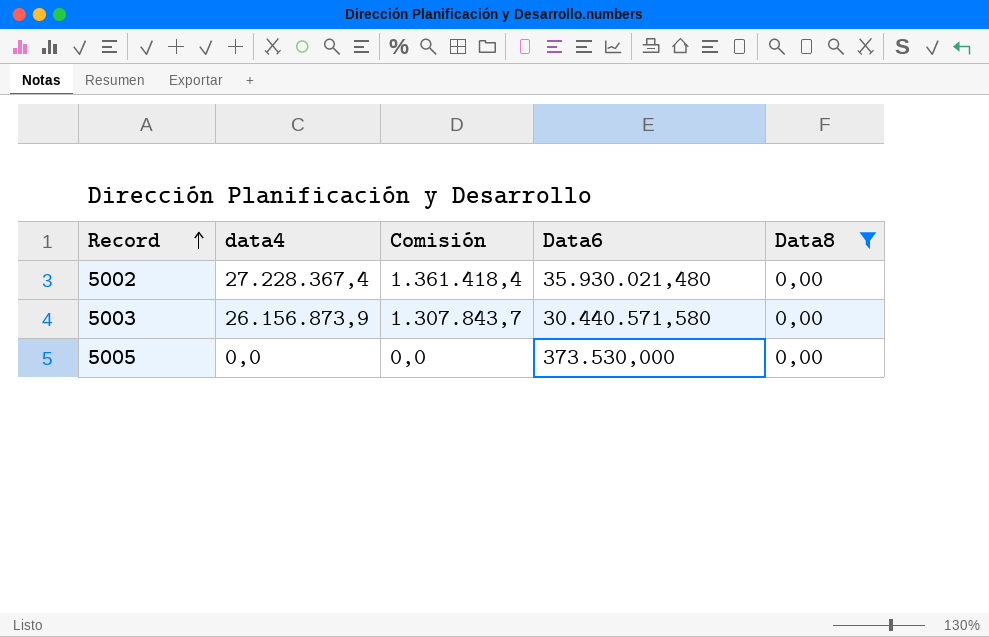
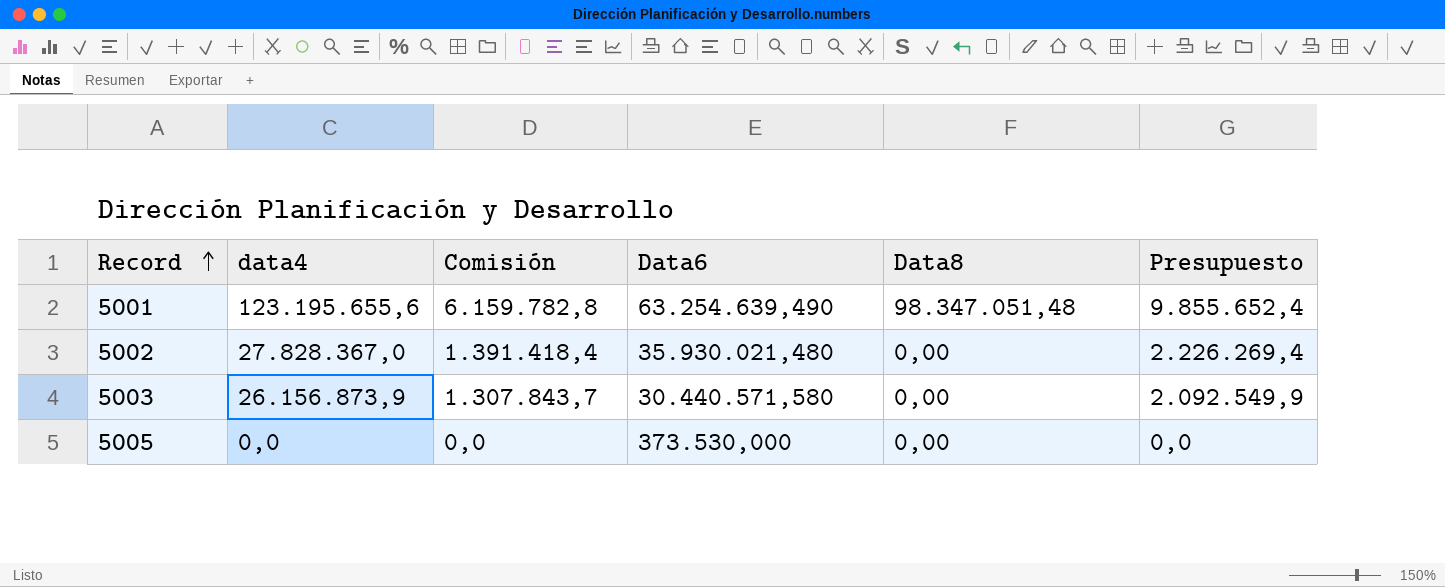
filter: Data8 = 0,00 -> none
column Presupuesto | formula: none -> [data4] * 0,08
5002 | data4: 27.228.367,4 -> 27.828.367,0
5002 | Comisión: 1.361.418,4 -> 1.391.418,4

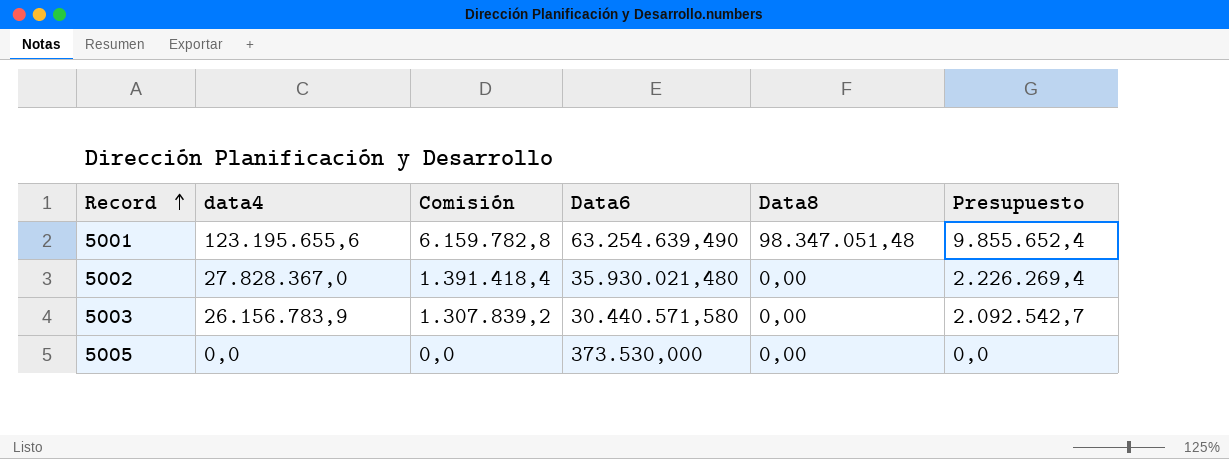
5003 | data4: 26.156.873,9 -> 26.156.783,9
5003 | Comisión: 1.307.843,7 -> 1.307.839,2
5003 | Presupuesto: 2.092.549,9 -> 2.092.542,7

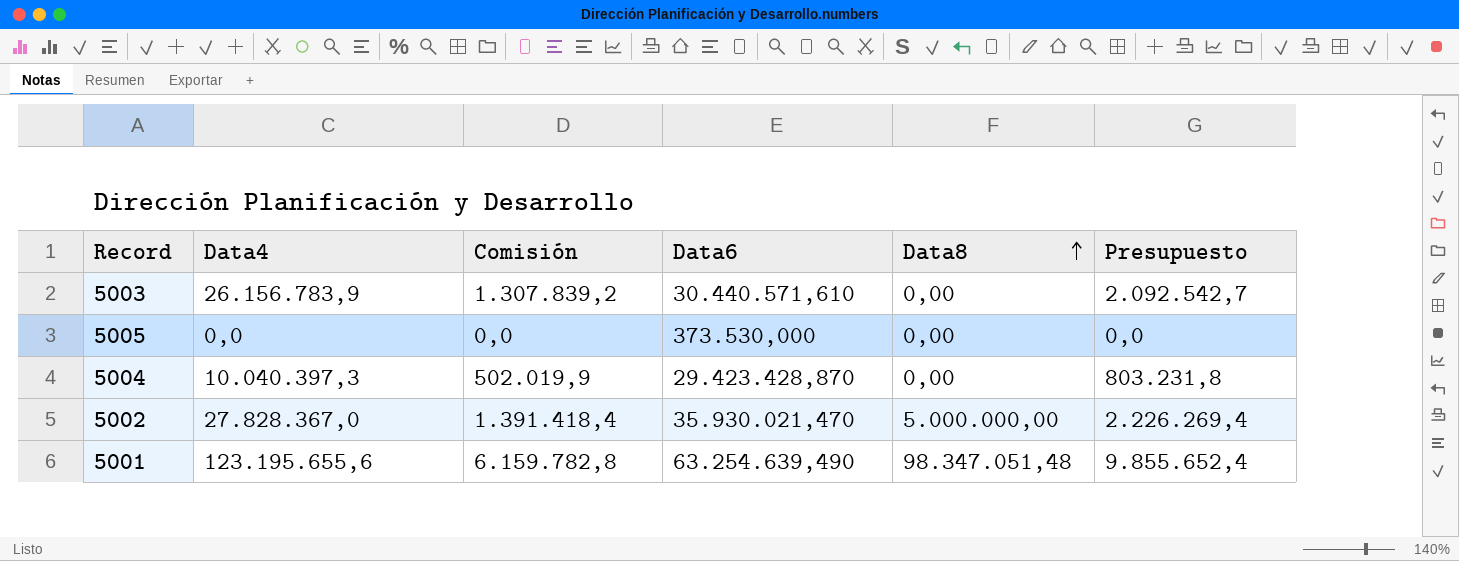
row order: Record ascending -> Data8 ascending
column name: data4 -> Data4
5003 | Data6: 30.440.571,580 -> 30.440.571,610
row 5004: none -> 10.040.397,3 | 502.019,9 | 29.423.428,870 | 0,00 | 803.231,8
5002 | Data6: 35.930.021,480 -> 35.930.021,470
5002 | Data8: 0,00 -> 5.000.000,00

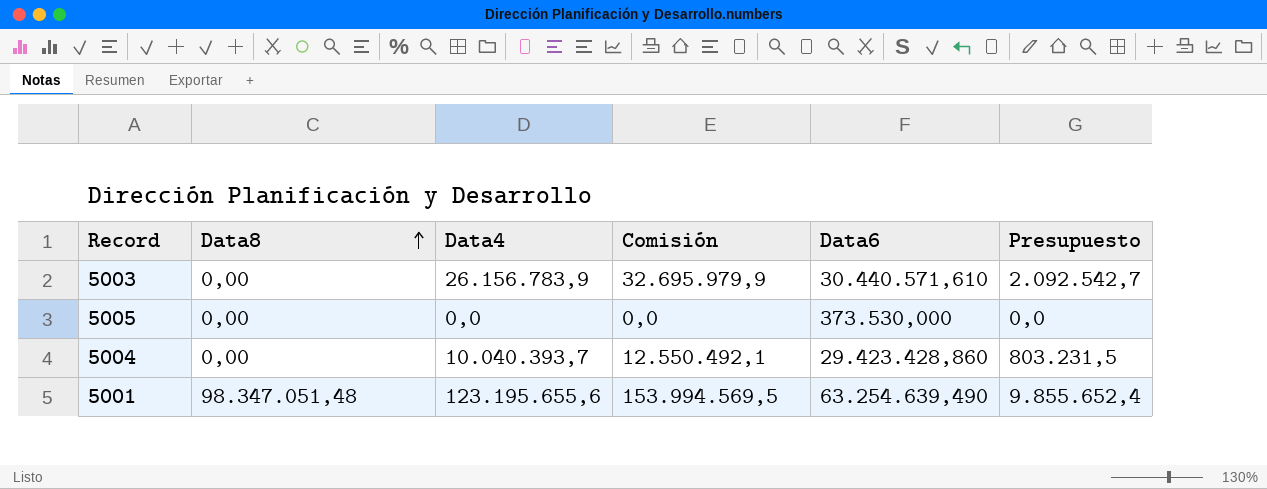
column Data8 | position: 5 -> 2
column Comisión | formula: [Data4] * 0,05 -> [Data4] * 1,25
row 5002: 27.828.367,0 | 1.391.418,4 | 35.930.021,470 | 5.000.000,00 | 2.226.269,4 -> none
5004 | Data4: 10.040.397,3 -> 10.040.393,7
5004 | Data6: 29.423.428,870 -> 29.423.428,860
5004 | Presupuesto: 803.231,8 -> 803.231,5

